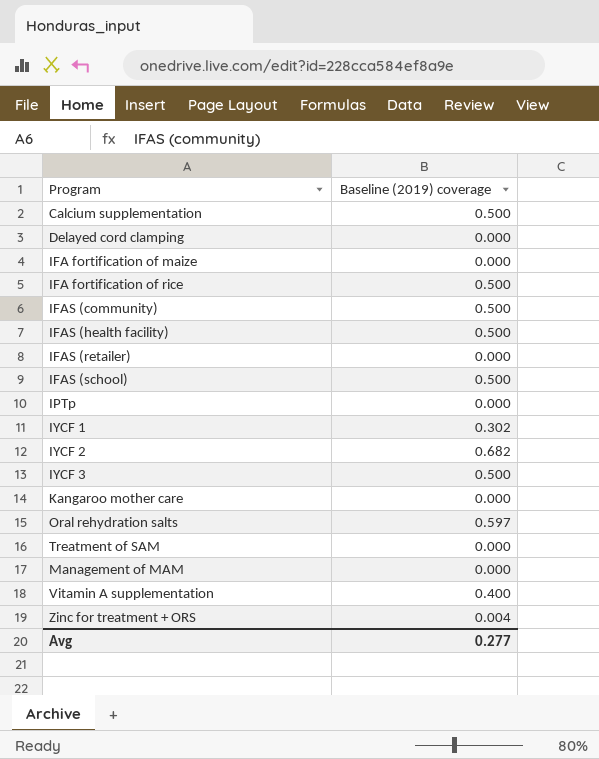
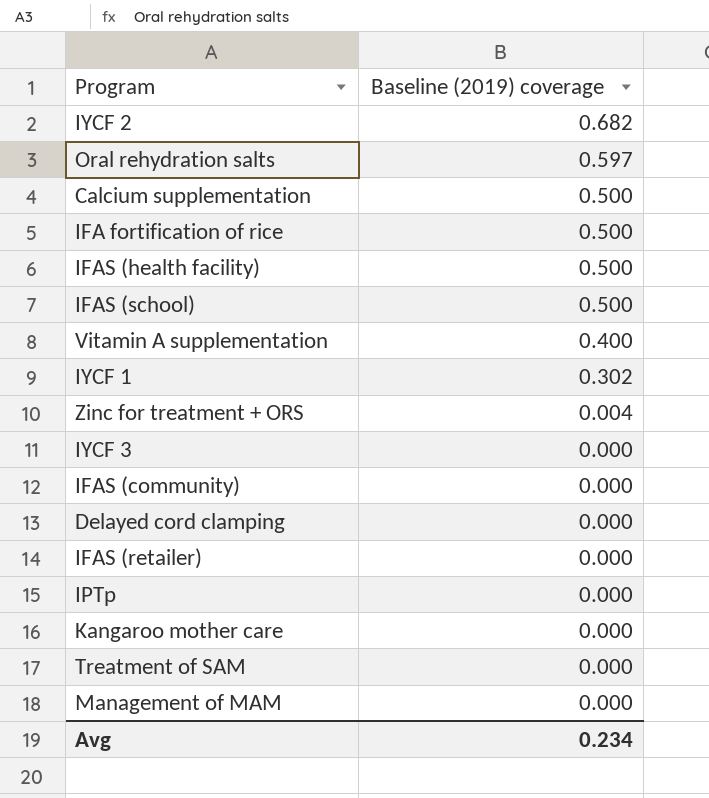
row order: none -> Baseline (2019) coverage descending
row IFA fortification of maize: 0.000 -> none
IYCF 3 | Baseline (2019) coverage: 0.500 -> 0.000
IFAS (community) | Baseline (2019) coverage: 0.500 -> 0.000
Avg | Baseline (2019) coverage: 0.277 -> 0.234

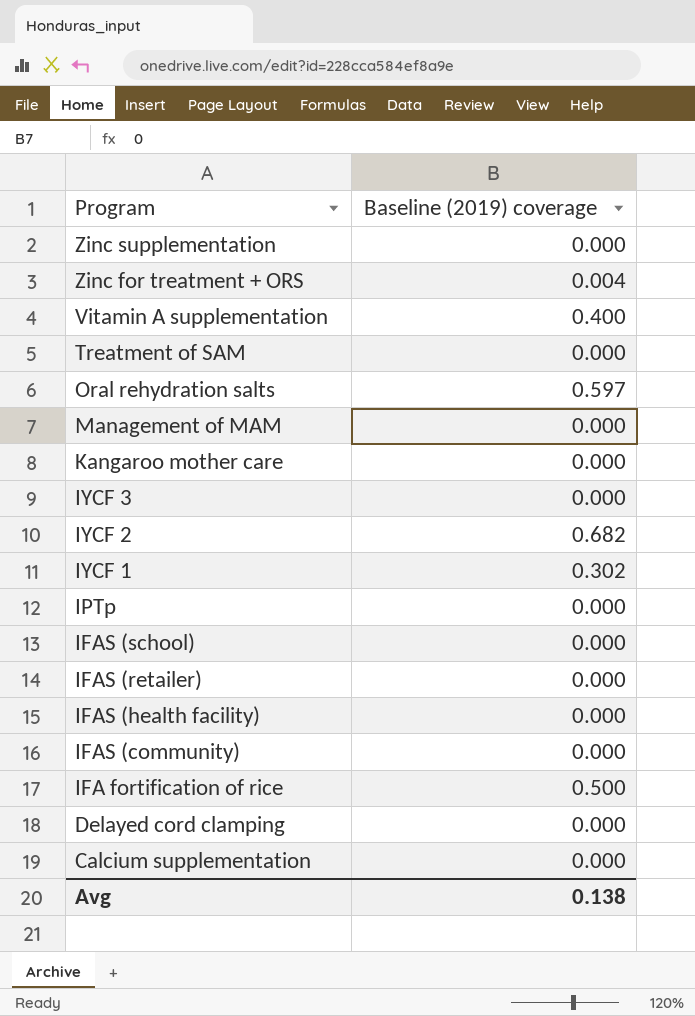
row order: Baseline (2019) coverage descending -> Program descending
row Zinc supplementation: none -> 0.000
IFAS (school) | Baseline (2019) coverage: 0.500 -> 0.000
IFAS (health facility) | Baseline (2019) coverage: 0.500 -> 0.000
Calcium supplementation | Baseline (2019) coverage: 0.500 -> 0.000
Avg | Baseline (2019) coverage: 0.234 -> 0.138

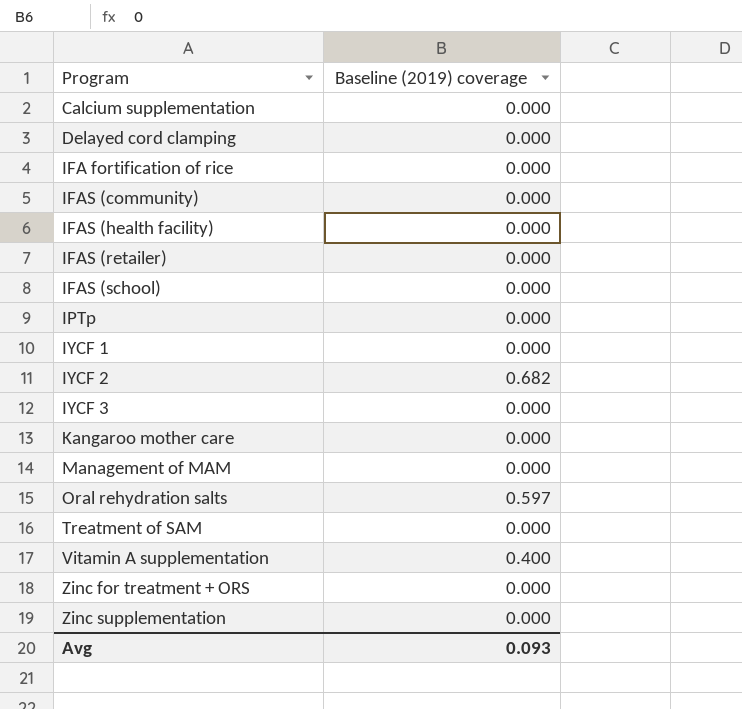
row order: Program descending -> Program ascending
IFA fortification of rice | Baseline (2019) coverage: 0.500 -> 0.000
IYCF 1 | Baseline (2019) coverage: 0.302 -> 0.000
Zinc for treatment + ORS | Baseline (2019) coverage: 0.004 -> 0.000
Avg | Baseline (2019) coverage: 0.138 -> 0.093

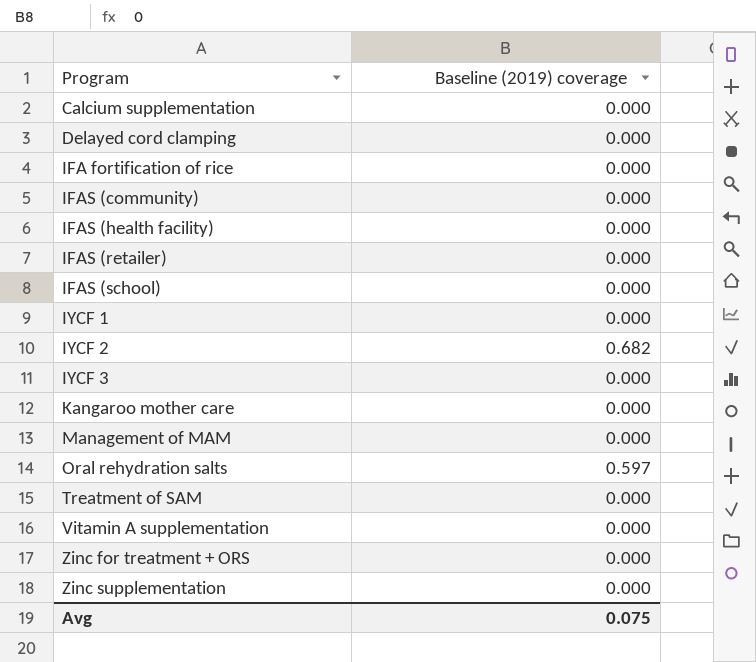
row IPTp: 0.000 -> none
Vitamin A supplementation | Baseline (2019) coverage: 0.400 -> 0.000
Avg | Baseline (2019) coverage: 0.093 -> 0.075

